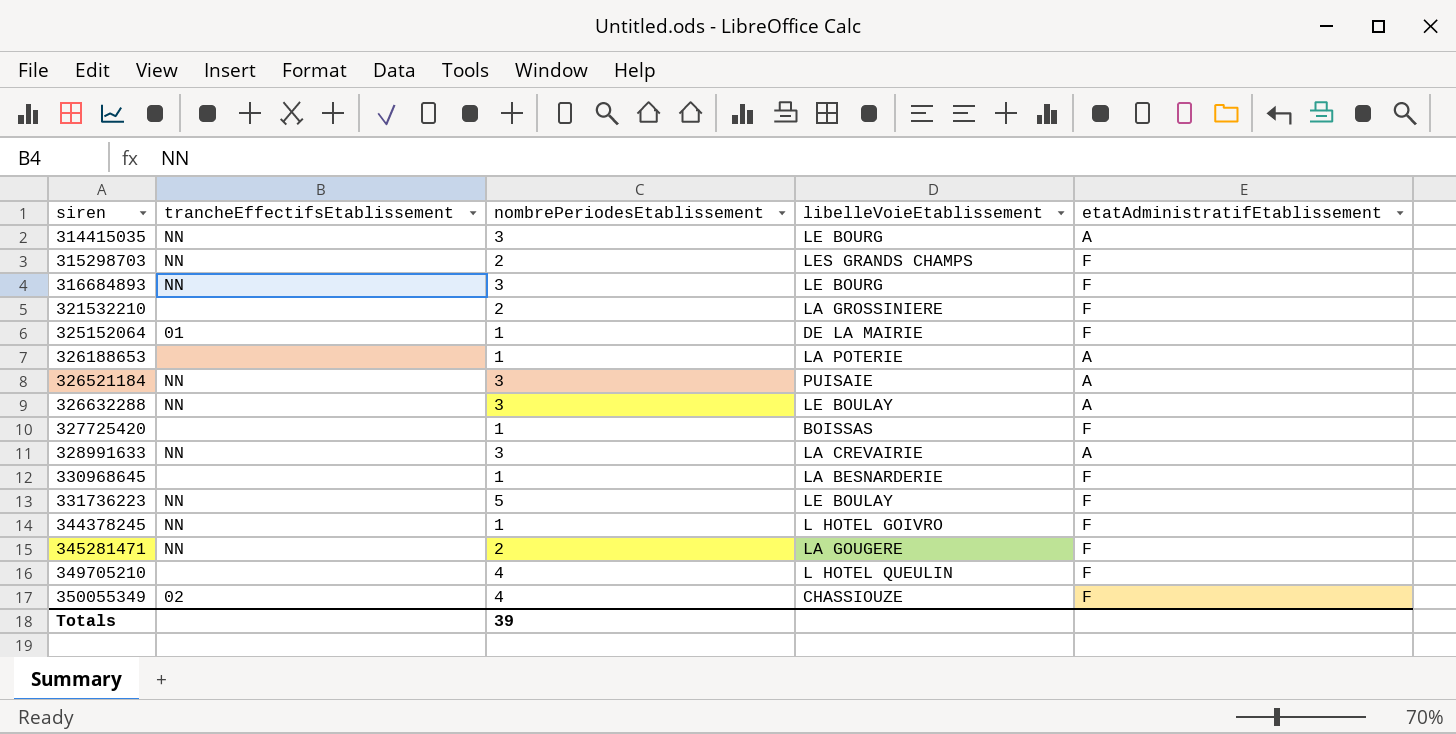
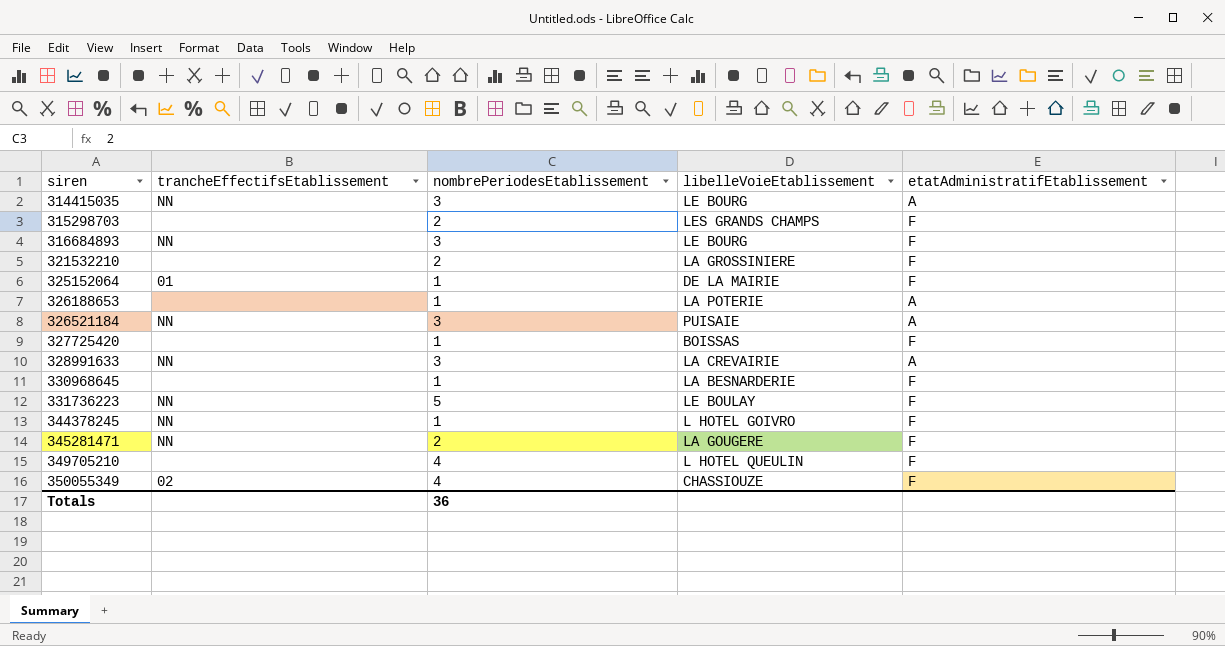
row 326632288: NN | 3 | LE BOULAY | A -> none
315298703 | trancheEffectifsEtablissement: NN -> none
Totals | nombrePeriodesEtablissement: 39 -> 36

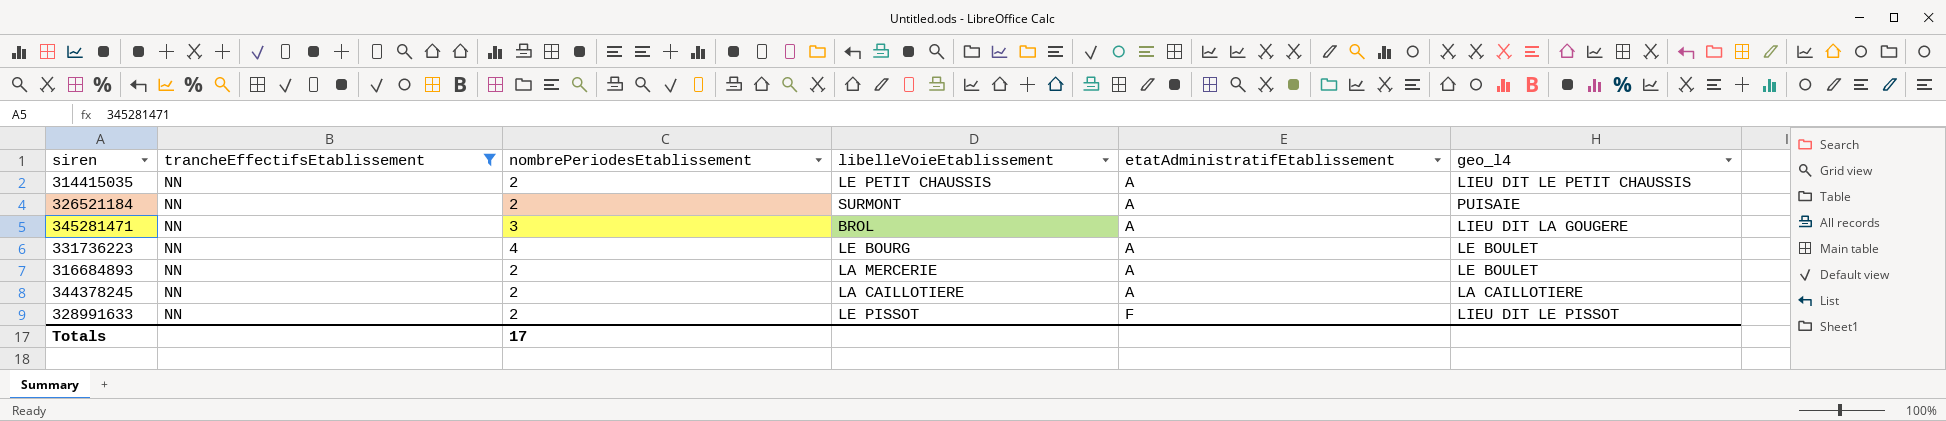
filter: none -> trancheEffectifsEtablissement = NN
row order: siren ascending -> etatAdministratifEtablissement ascending
column geo_l4 | position: none -> 6
314415035 | nombrePeriodesEtablissement: 3 -> 2
314415035 | libelleVoieEtablissement: LE BOURG -> LE PETIT CHAUSSIS
326521184 | nombrePeriodesEtablissement: 3 -> 2
326521184 | libelleVoieEtablissement: PUISAIE -> SURMONT
345281471 | nombrePeriodesEtablissement: 2 -> 3
345281471 | libelleVoieEtablissement: LA GOUGERE -> BROL
345281471 | etatAdministratifEtablissement: F -> A
331736223 | nombrePeriodesEtablissement: 5 -> 4
331736223 | libelleVoieEtablissement: LE BOULAY -> LE BOURG
331736223 | etatAdministratifEtablissement: F -> A
316684893 | nombrePeriodesEtablissement: 3 -> 2
316684893 | libelleVoieEtablissement: LE BOURG -> LA MERCERIE
316684893 | etatAdministratifEtablissement: F -> A
344378245 | nombrePeriodesEtablissement: 1 -> 2
344378245 | libelleVoieEtablissement: L HOTEL GOIVRO -> LA CAILLOTIERE
344378245 | etatAdministratifEtablissement: F -> A
328991633 | nombrePeriodesEtablissement: 3 -> 2
328991633 | libelleVoieEtablissement: LA CREVAIRIE -> LE PISSOT
328991633 | etatAdministratifEtablissement: A -> F
Totals | nombrePeriodesEtablissement: 36 -> 17

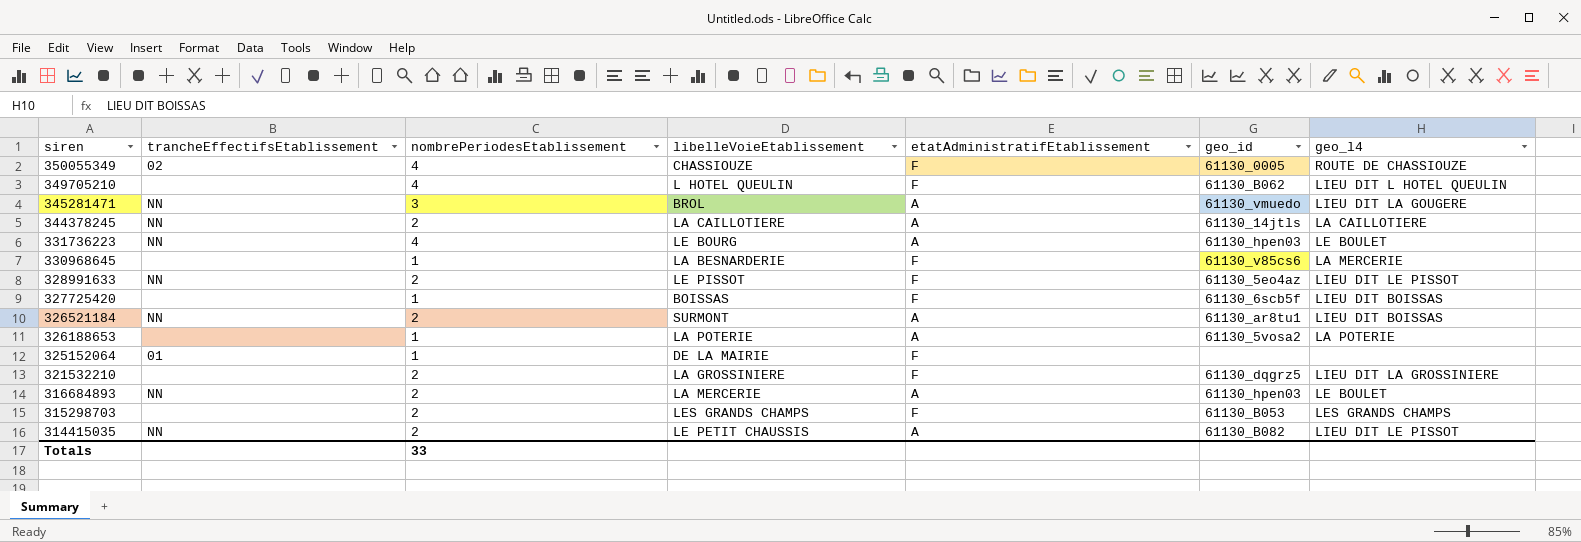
filter: trancheEffectifsEtablissement = NN -> none
row order: etatAdministratifEtablissement ascending -> siren descending
column geo_id | position: none -> 6
326521184 | geo_l4: PUISAIE -> LIEU DIT BOISSAS
314415035 | geo_l4: LIEU DIT LE PETIT CHAUSSIS -> LIEU DIT LE PISSOT
Totals | nombrePeriodesEtablissement: 17 -> 33

